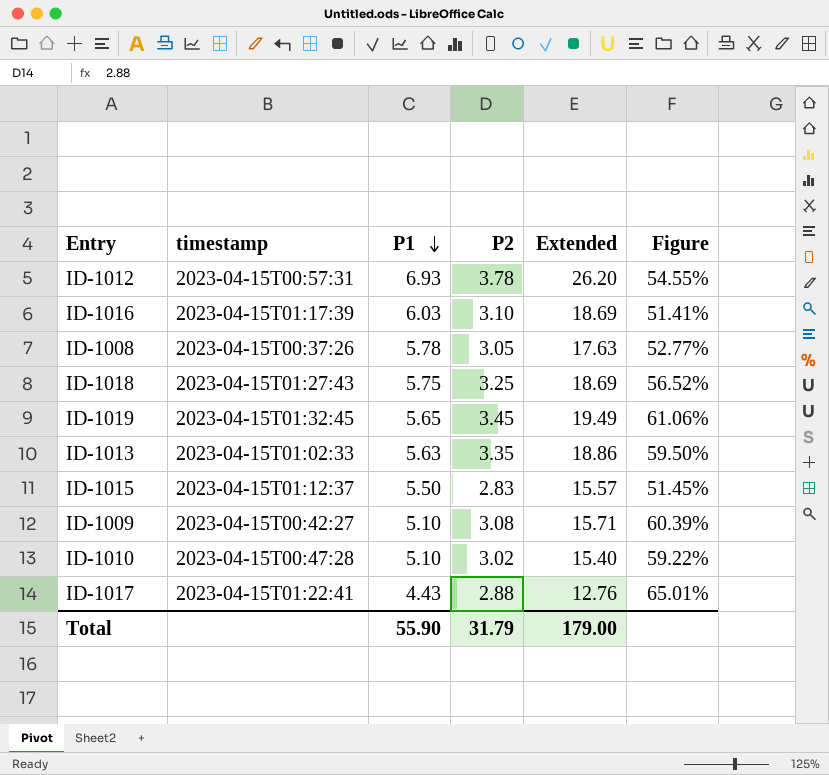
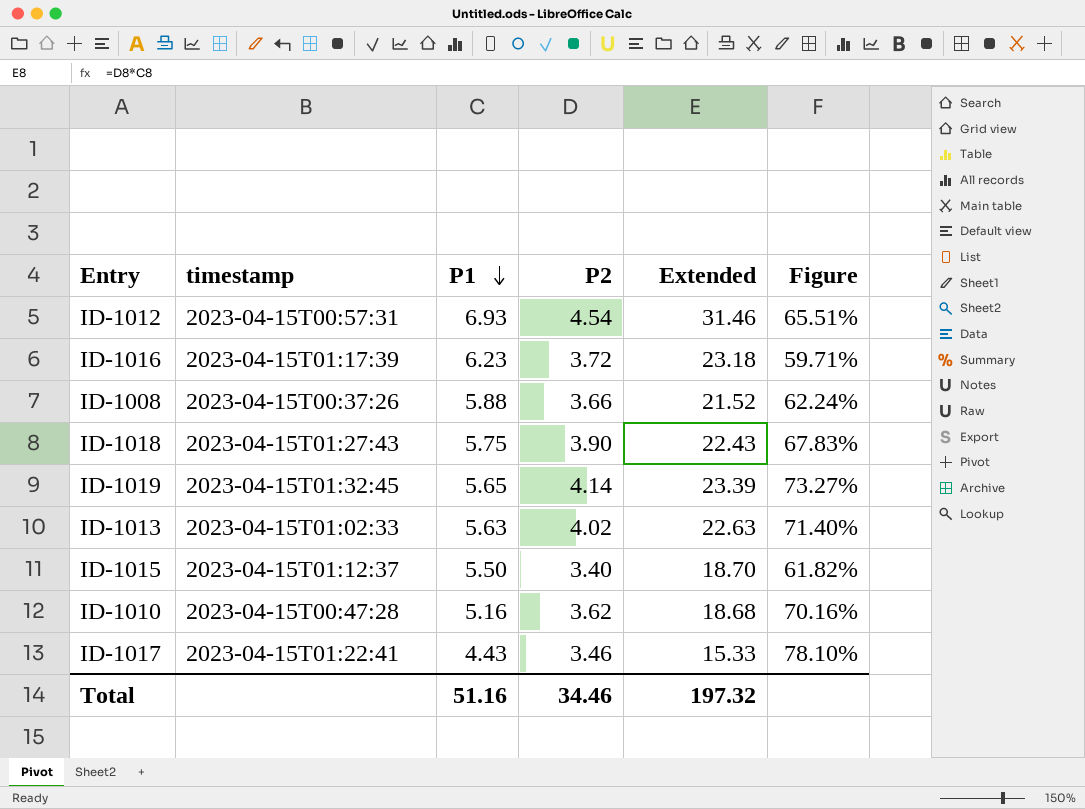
row ID-1009: 2023-04-15T00:42:27 | 5.10 | 3.08 | 15.71 | 60.39% -> none
ID-1012 | P2: 3.78 -> 4.54
ID-1012 | Extended: 26.20 -> 31.46
ID-1012 | Figure: 54.55% -> 65.51%
ID-1016 | P1: 6.03 -> 6.23
ID-1016 | P2: 3.10 -> 3.72
ID-1016 | Extended: 18.69 -> 23.18
ID-1016 | Figure: 51.41% -> 59.71%
ID-1008 | P1: 5.78 -> 5.88
ID-1008 | P2: 3.05 -> 3.66
ID-1008 | Extended: 17.63 -> 21.52
ID-1008 | Figure: 52.77% -> 62.24%
ID-1018 | P2: 3.25 -> 3.90
ID-1018 | Extended: 18.69 -> 22.43
ID-1018 | Figure: 56.52% -> 67.83%
ID-1019 | P2: 3.45 -> 4.14
ID-1019 | Extended: 19.49 -> 23.39
ID-1019 | Figure: 61.06% -> 73.27%
ID-1013 | P2: 3.35 -> 4.02
ID-1013 | Extended: 18.86 -> 22.63
ID-1013 | Figure: 59.50% -> 71.40%
ID-1015 | P2: 2.83 -> 3.40
ID-1015 | Extended: 15.57 -> 18.70
ID-1015 | Figure: 51.45% -> 61.82%
ID-1010 | P1: 5.10 -> 5.16
ID-1010 | P2: 3.02 -> 3.62
ID-1010 | Extended: 15.40 -> 18.68
ID-1010 | Figure: 59.22% -> 70.16%
ID-1017 | P2: 2.88 -> 3.46
ID-1017 | Extended: 12.76 -> 15.33
ID-1017 | Figure: 65.01% -> 78.10%
Total | P1: 55.90 -> 51.16
Total | P2: 31.79 -> 34.46
Total | Extended: 179.00 -> 197.32

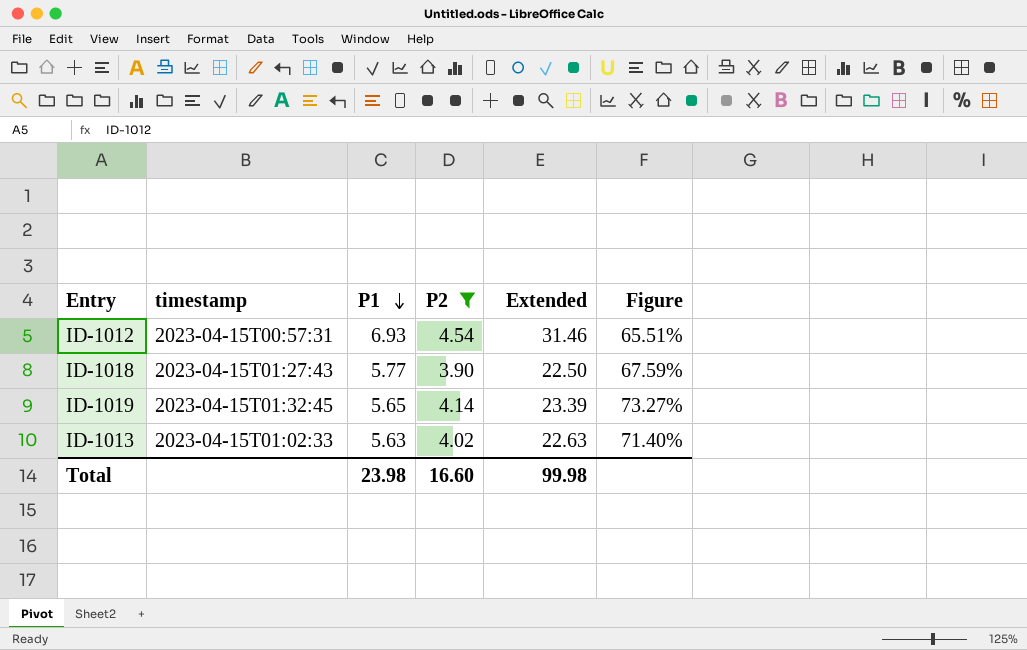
filter: none -> P2 >= 3.90
ID-1018 | P1: 5.75 -> 5.77
ID-1018 | Extended: 22.43 -> 22.50
ID-1018 | Figure: 67.83% -> 67.59%
Total | P1: 51.16 -> 23.98
Total | P2: 34.46 -> 16.60
Total | Extended: 197.32 -> 99.98

